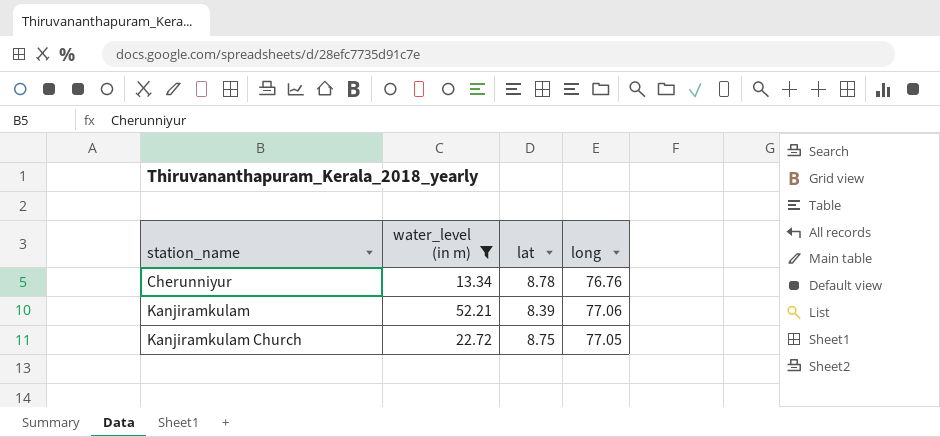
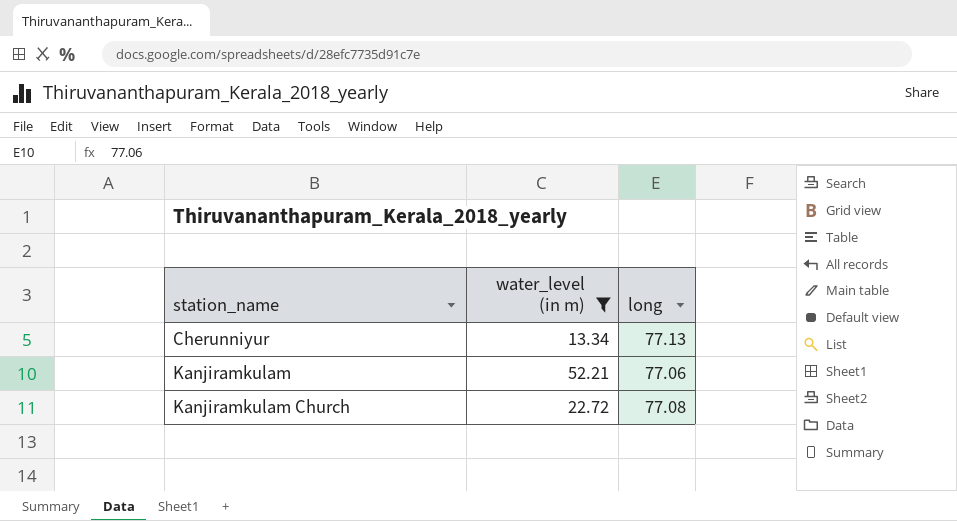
column lat | position: 3 -> none
Cherunniyur | long: 76.76 -> 77.13
Kanjiramkulam Church | long: 77.05 -> 77.08

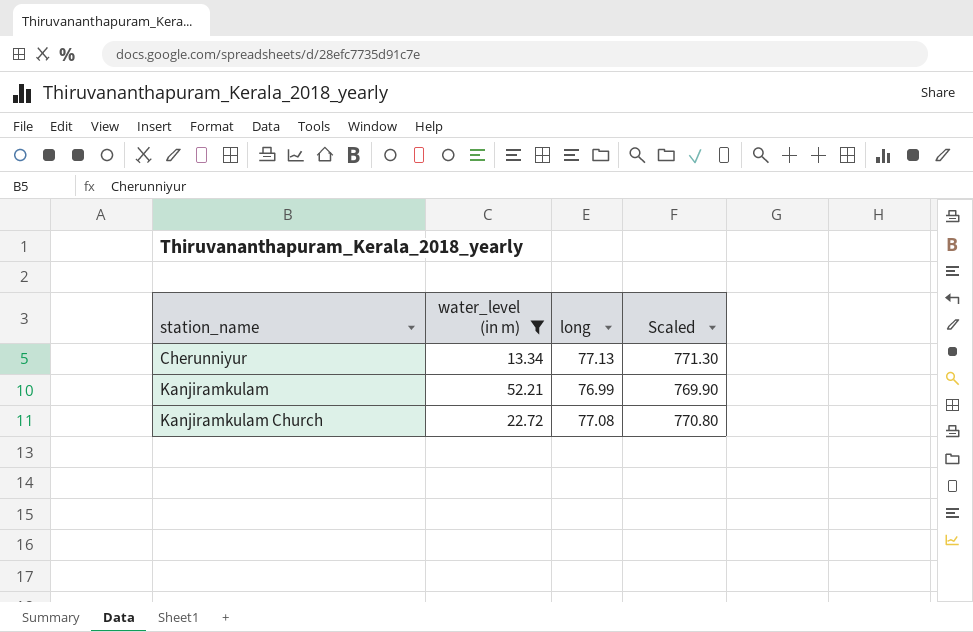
column Scaled | formula: none -> [long] * 10
Kanjiramkulam | long: 77.06 -> 76.99

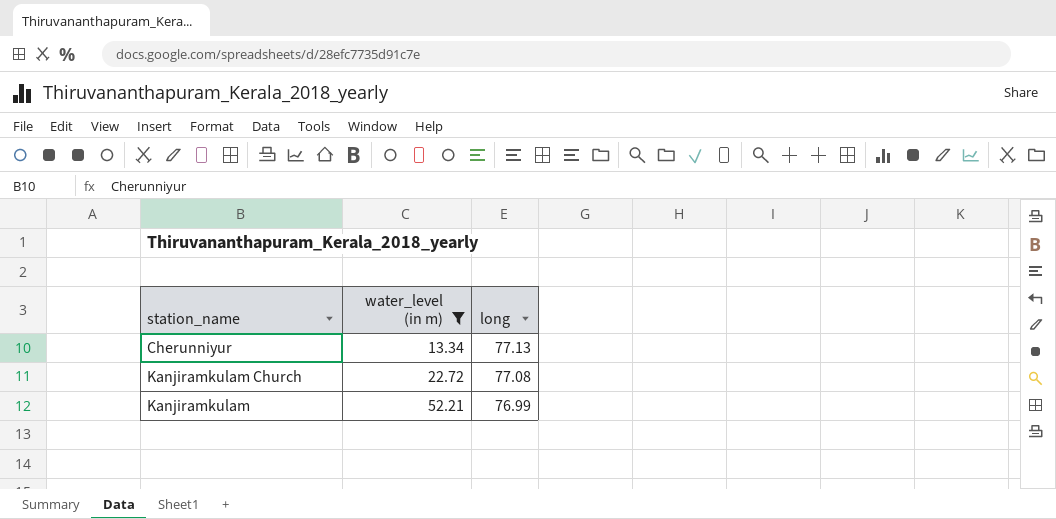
row order: station_name ascending -> water_level (in m) ascending
column Scaled | formula: [long] * 10 -> none

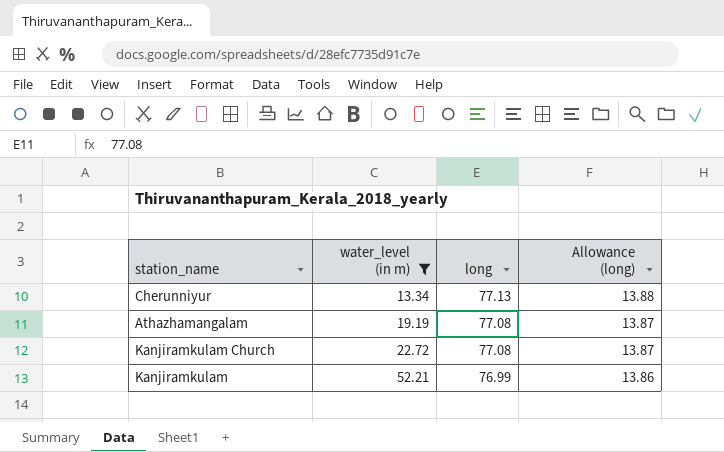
column Allowance (long) | formula: none -> [long] * 0.18
row Athazhamangalam: none -> 19.19 | 77.08 | 13.87

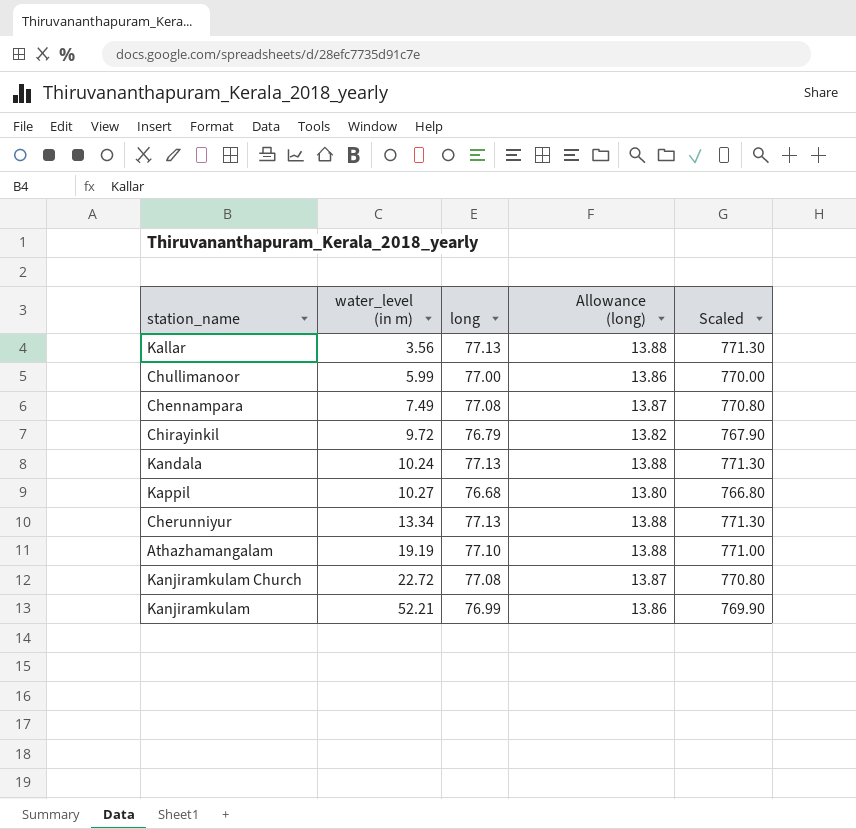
filter: water_level (in m) >= 13.34 -> none
column Scaled | formula: none -> [long] * 10
Athazhamangalam | long: 77.08 -> 77.10
Athazhamangalam | Allowance (long): 13.87 -> 13.88

